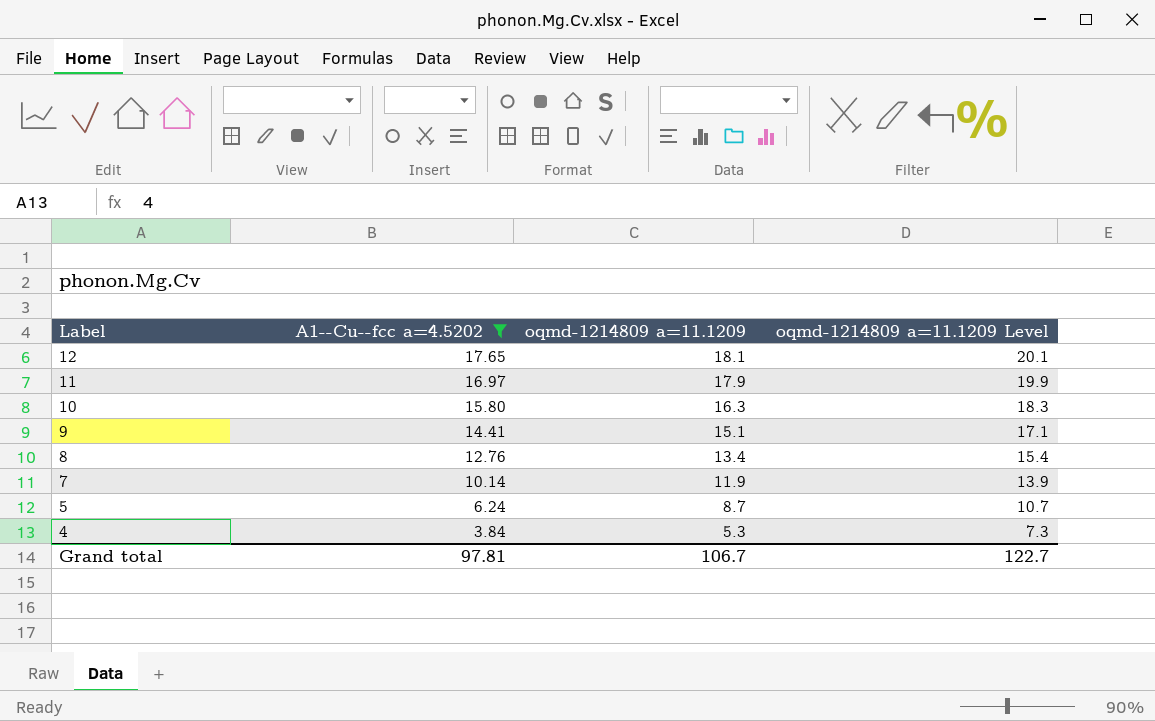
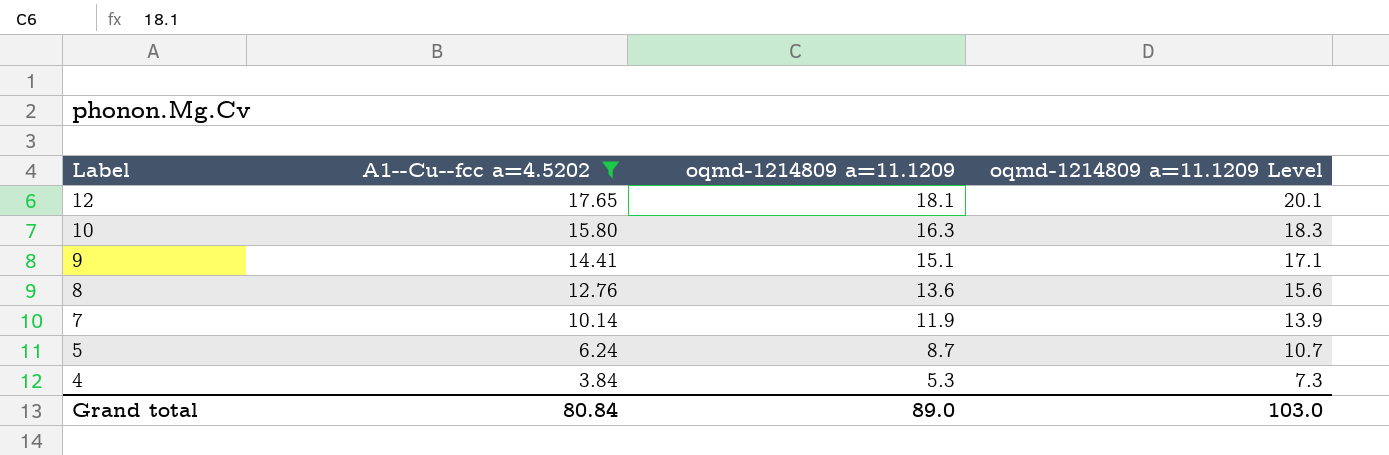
row 11: 16.97 | 17.9 | 19.9 -> none
8 | oqmd-1214809 a=11.1209: 13.4 -> 13.6
8 | oqmd-1214809 a=11.1209 Level: 15.4 -> 15.6
Grand total | A1--Cu--fcc a=4.5202: 97.81 -> 80.84
Grand total | oqmd-1214809 a=11.1209: 106.7 -> 89.0
Grand total | oqmd-1214809 a=11.1209 Level: 122.7 -> 103.0

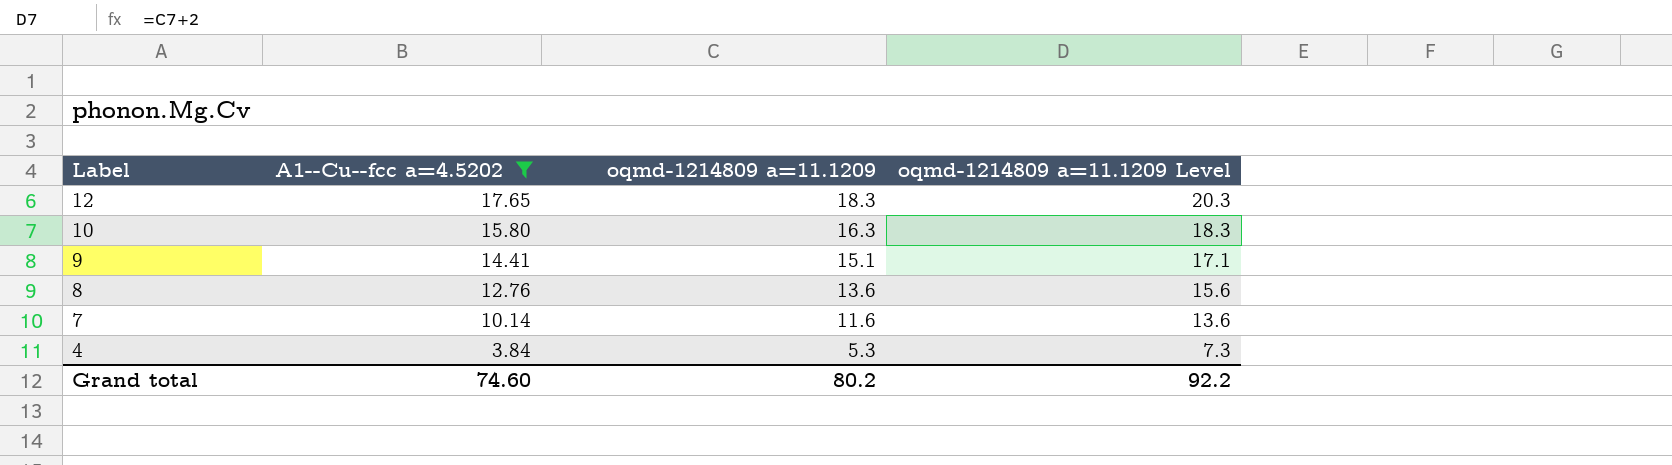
row 5: 6.24 | 8.7 | 10.7 -> none
12 | oqmd-1214809 a=11.1209: 18.1 -> 18.3
12 | oqmd-1214809 a=11.1209 Level: 20.1 -> 20.3
7 | oqmd-1214809 a=11.1209: 11.9 -> 11.6
7 | oqmd-1214809 a=11.1209 Level: 13.9 -> 13.6
Grand total | A1--Cu--fcc a=4.5202: 80.84 -> 74.60
Grand total | oqmd-1214809 a=11.1209: 89.0 -> 80.2
Grand total | oqmd-1214809 a=11.1209 Level: 103.0 -> 92.2

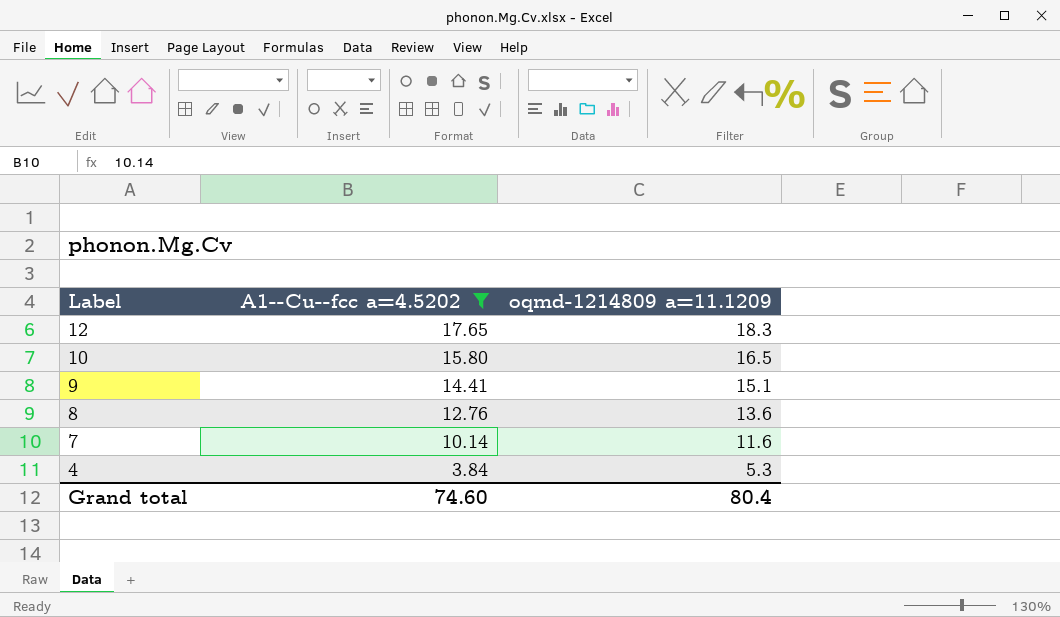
column oqmd-1214809 a=11.1209 Level | formula: [oqmd-1214809 a=11.1209] + 2 -> none
10 | oqmd-1214809 a=11.1209: 16.3 -> 16.5
Grand total | oqmd-1214809 a=11.1209: 80.2 -> 80.4

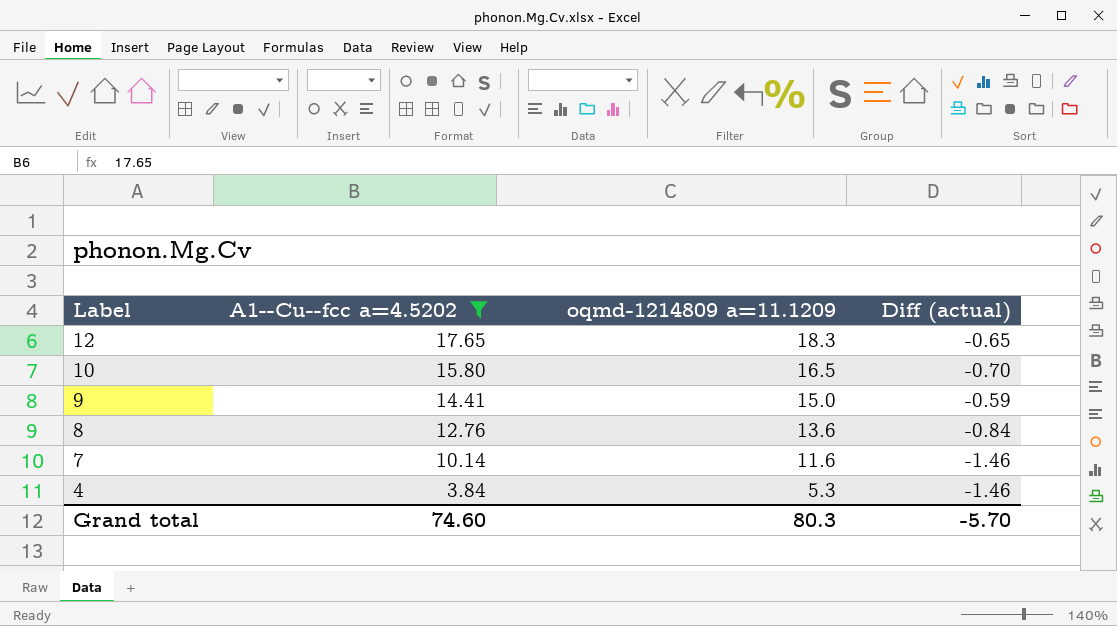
column Diff (actual) | formula: none -> [A1--Cu--fcc a=4.5202] - [oqmd-1214809 a=11.1209]
9 | oqmd-1214809 a=11.1209: 15.1 -> 15.0
Grand total | oqmd-1214809 a=11.1209: 80.4 -> 80.3

